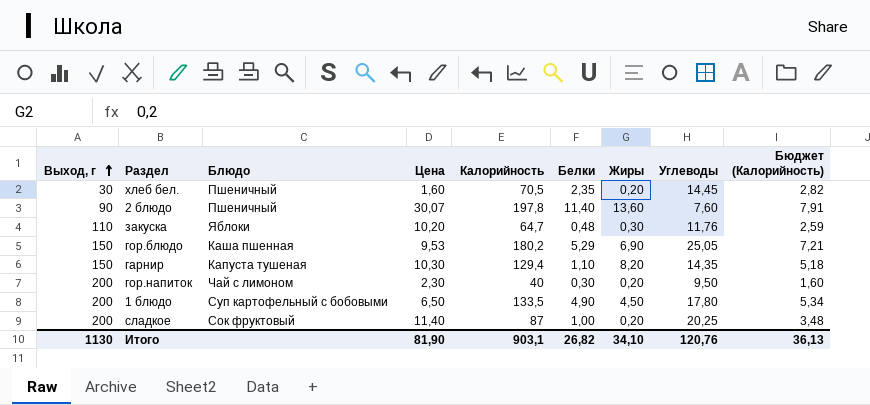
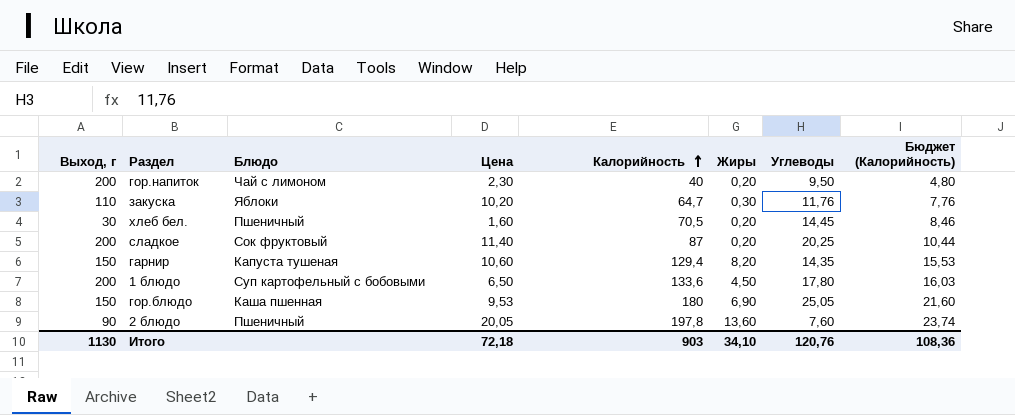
row order: Выход, г ascending -> Калорийность ascending
column Белки | position: 6 -> none
column Бюджет (Калорийность) | formula: [Калорийность] * 0,04 -> [Калорийность] * 0,12
гарнир | Цена: 10,30 -> 10,60
1 блюдо | Калорийность: 133,5 -> 133,6
гор.блюдо | Калорийность: 180,2 -> 180
2 блюдо | Цена: 30,07 -> 20,05
Итого | Цена: 81,90 -> 72,18
Итого | Калорийность: 903,1 -> 903
Итого | Бюджет (Калорийность): 36,13 -> 108,36

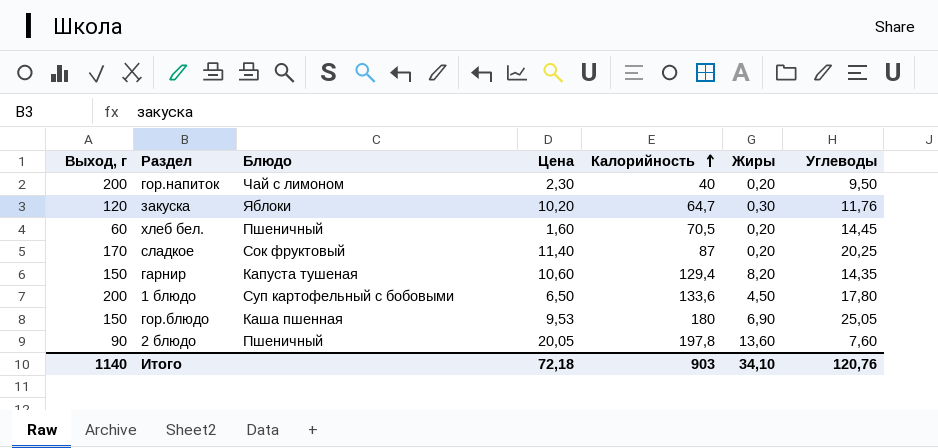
column Бюджет (Калорийность) | formula: [Калорийность] * 0,12 -> none
закуска | Выход, г: 110 -> 120
хлеб бел. | Выход, г: 30 -> 60
сладкое | Выход, г: 200 -> 170
Итого | Выход, г: 1130 -> 1140

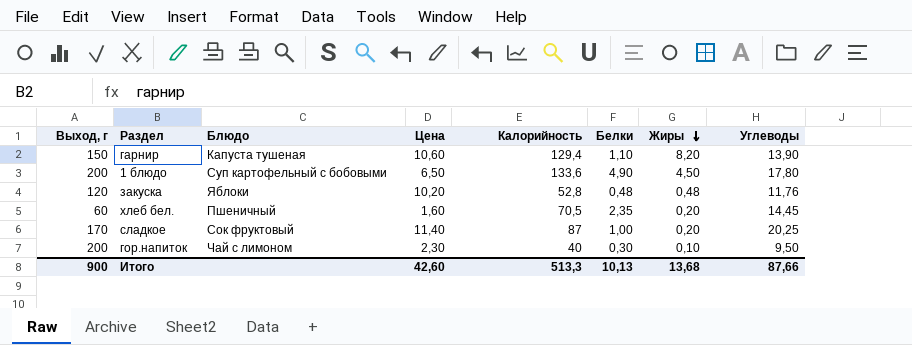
row order: Калорийность ascending -> Жиры descending
column Белки | position: none -> 6
row гор.блюдо: 150 | Каша пшенная | 9,53 | 180 | 6,90 | 25,05 -> none
row 2 блюдо: 90 | Пшеничный | 20,05 | 197,8 | 13,60 | 7,60 -> none
гарнир | Углеводы: 14,35 -> 13,90
закуска | Калорийность: 64,7 -> 52,8
закуска | Жиры: 0,30 -> 0,48
гор.напиток | Жиры: 0,20 -> 0,10
Итого | Выход, г: 1140 -> 900
Итого | Цена: 72,18 -> 42,60
Итого | Калорийность: 903 -> 513,3
Итого | Жиры: 34,10 -> 13,68
Итого | Углеводы: 120,76 -> 87,66

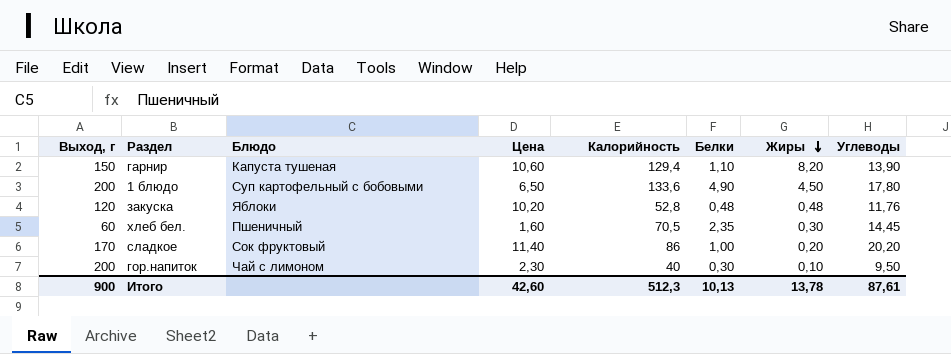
хлеб бел. | Жиры: 0,20 -> 0,30
сладкое | Калорийность: 87 -> 86
сладкое | Углеводы: 20,25 -> 20,20
Итого | Калорийность: 513,3 -> 512,3
Итого | Жиры: 13,68 -> 13,78
Итого | Углеводы: 87,66 -> 87,61

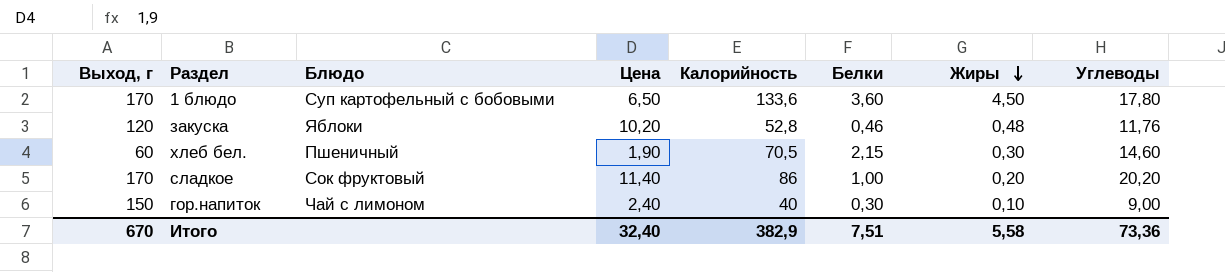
row гарнир: 150 | Капуста тушеная | 10,60 | 129,4 | 1,10 | 8,20 | 13,90 -> none
1 блюдо | Выход, г: 200 -> 170
1 блюдо | Белки: 4,90 -> 3,60
закуска | Белки: 0,48 -> 0,46
хлеб бел. | Цена: 1,60 -> 1,90
хлеб бел. | Белки: 2,35 -> 2,15
хлеб бел. | Углеводы: 14,45 -> 14,60
гор.напиток | Выход, г: 200 -> 150
гор.напиток | Цена: 2,30 -> 2,40
гор.напиток | Углеводы: 9,50 -> 9,00
Итого | Выход, г: 900 -> 670
Итого | Цена: 42,60 -> 32,40
Итого | Калорийность: 512,3 -> 382,9
Итого | Белки: 10,13 -> 7,51
Итого | Жиры: 13,78 -> 5,58
Итого | Углеводы: 87,61 -> 73,36

